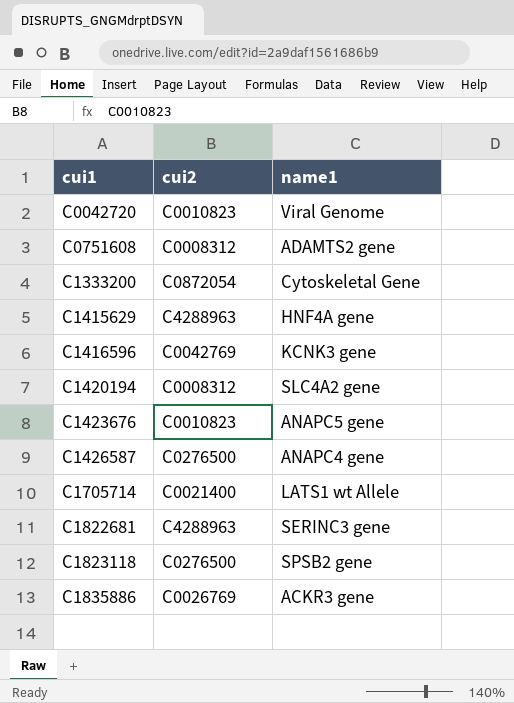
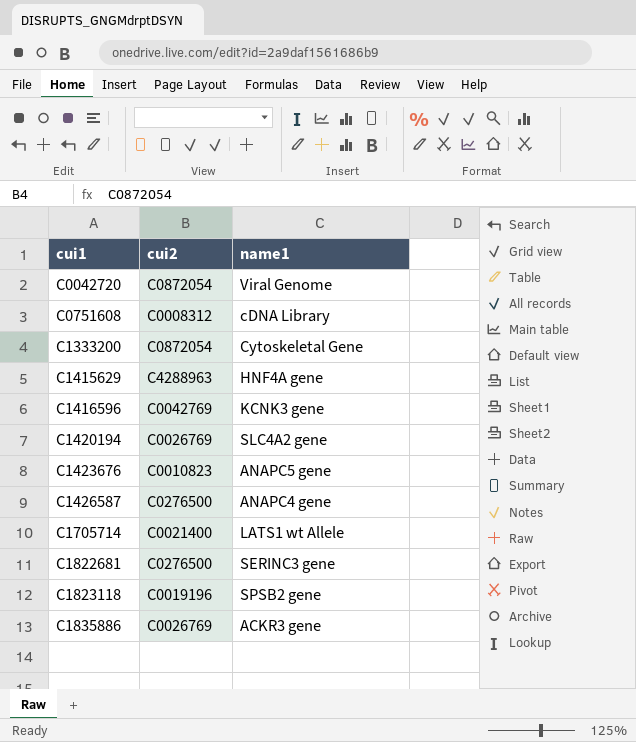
C0042720 | cui2: C0010823 -> C0872054
C0751608 | name1: ADAMTS2 gene -> cDNA Library
C1420194 | cui2: C0008312 -> C0026769
C1822681 | cui2: C4288963 -> C0276500
C1823118 | cui2: C0276500 -> C0019196

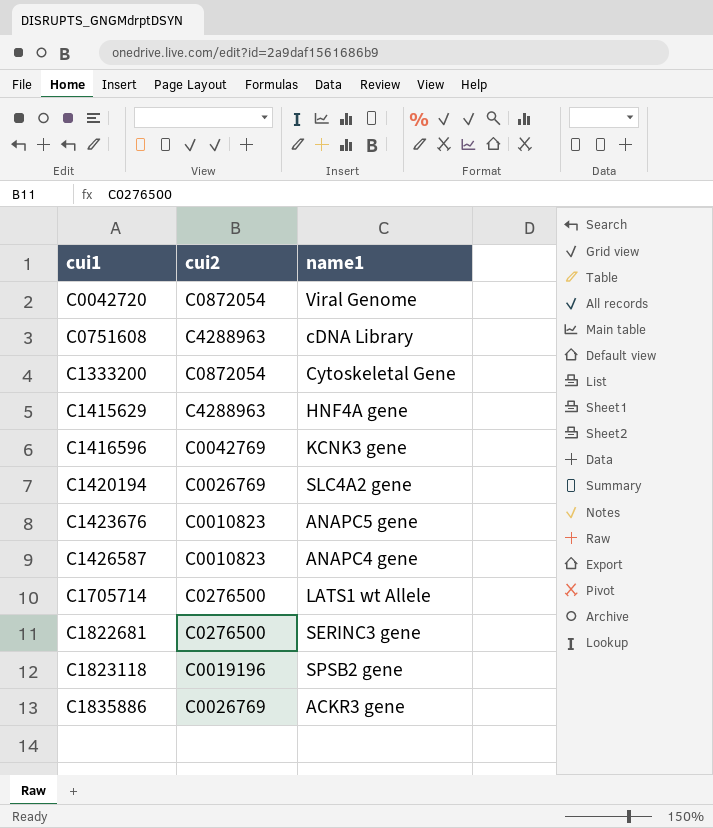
C0751608 | cui2: C0008312 -> C4288963
C1426587 | cui2: C0276500 -> C0010823
C1705714 | cui2: C0021400 -> C0276500

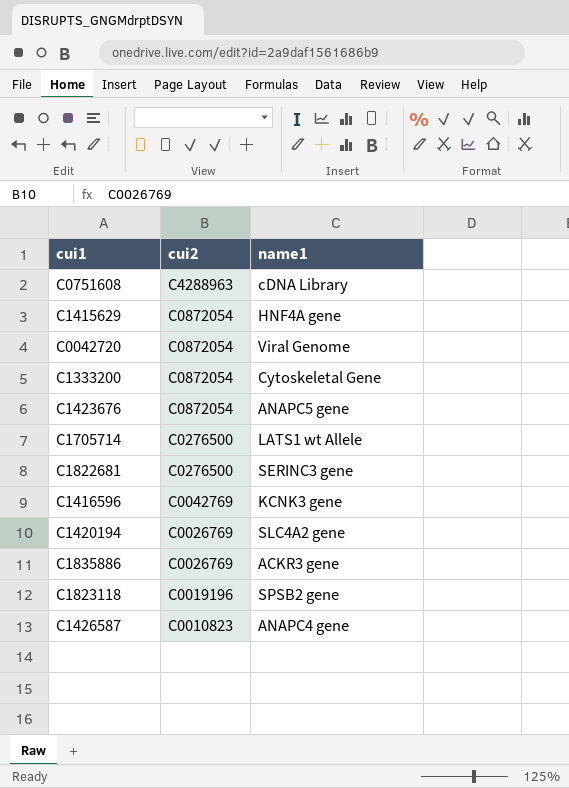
row order: cui1 ascending -> cui2 descending
C1415629 | cui2: C4288963 -> C0872054
C1423676 | cui2: C0010823 -> C0872054

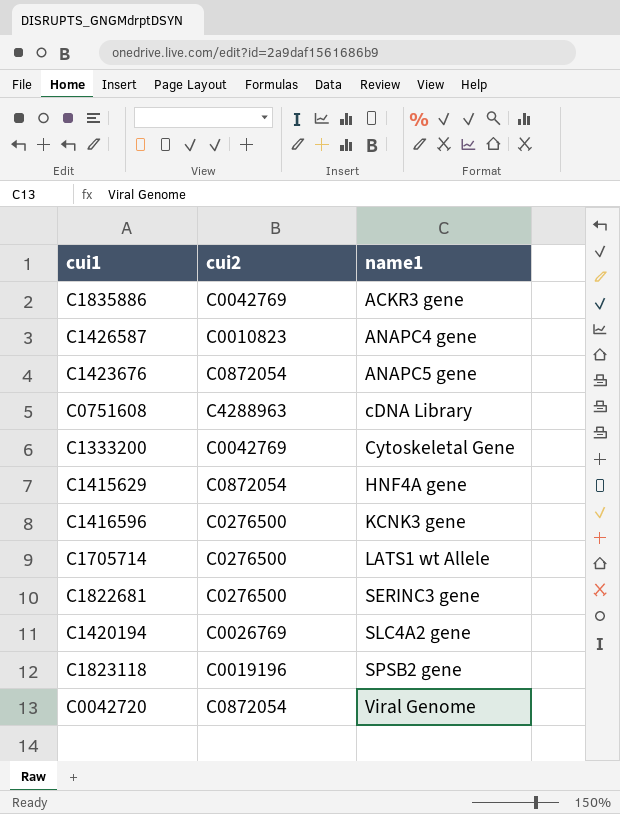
row order: cui2 descending -> name1 ascending
C1835886 | cui2: C0026769 -> C0042769
C1333200 | cui2: C0872054 -> C0042769
C1416596 | cui2: C0042769 -> C0276500

